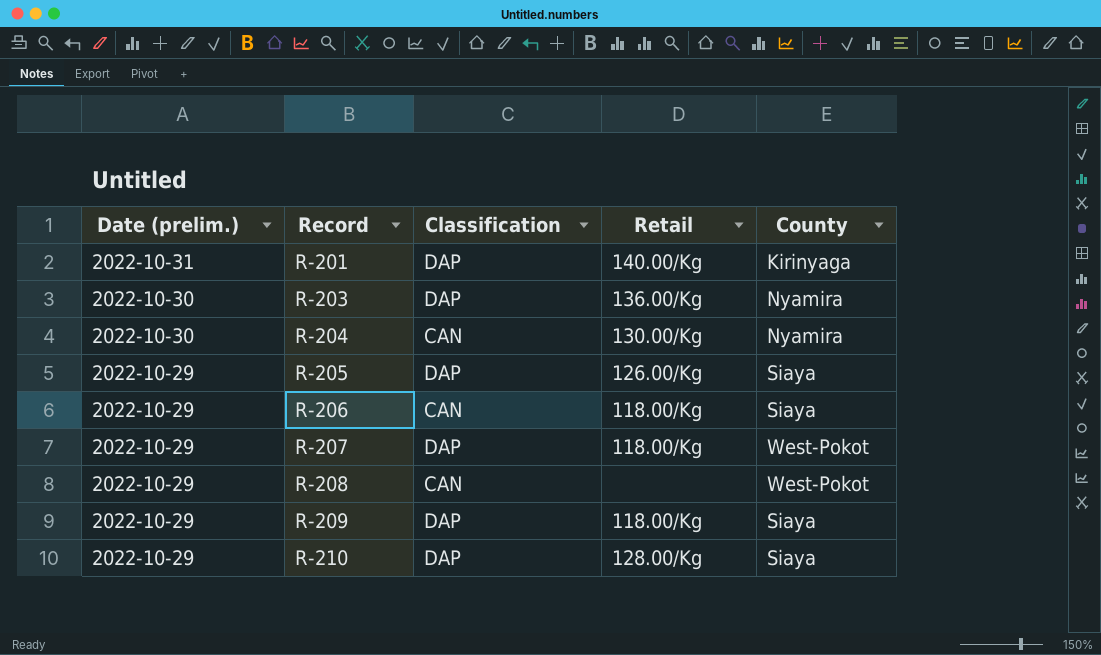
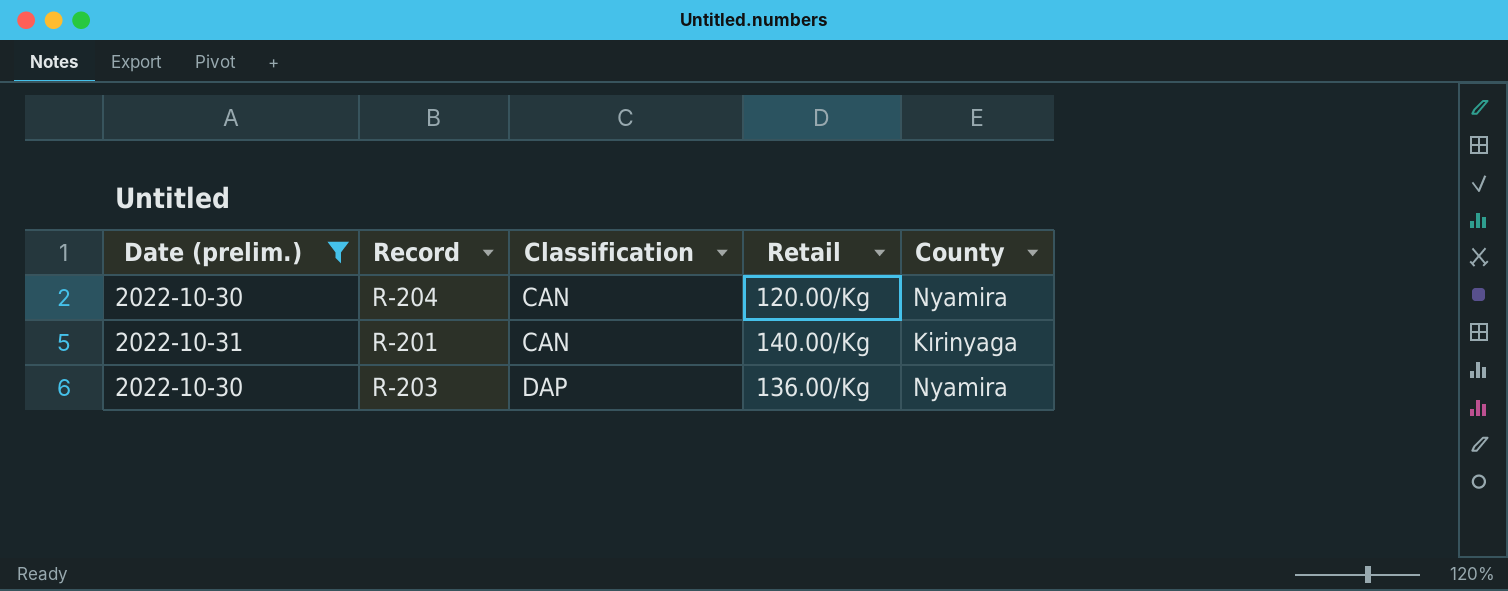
filter: none -> Date (prelim.) != 2022-10-29
row order: Date (prelim.) descending -> Classification ascending
R-204 | Retail: 130.00/Kg -> 120.00/Kg
R-201 | Classification: DAP -> CAN

